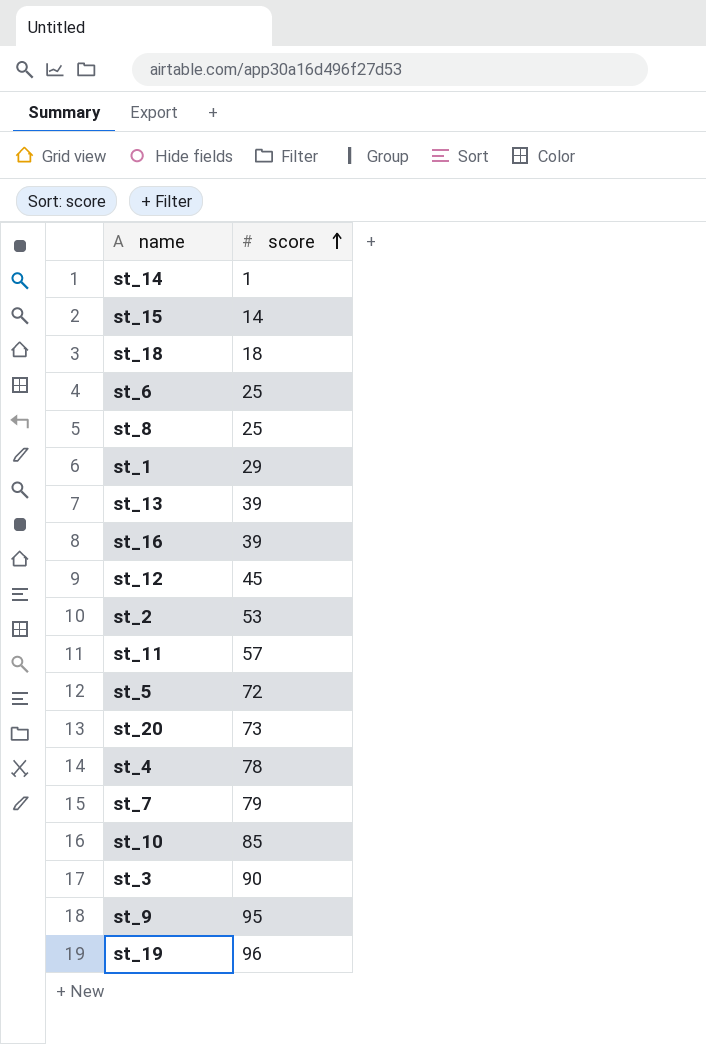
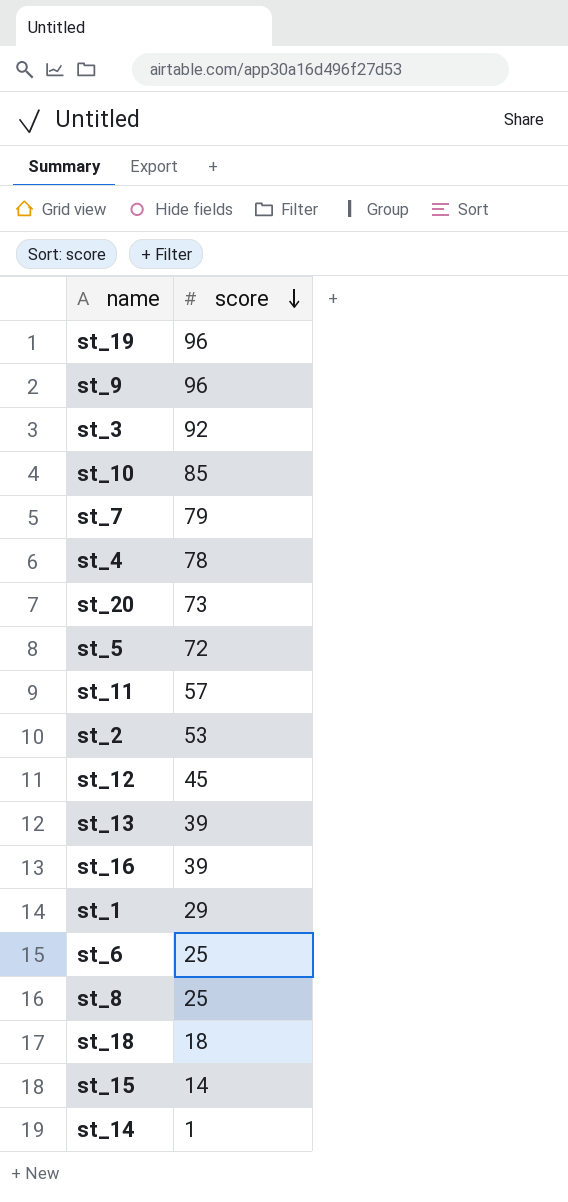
row order: score ascending -> score descending
st_9 | score: 95 -> 96
st_3 | score: 90 -> 92

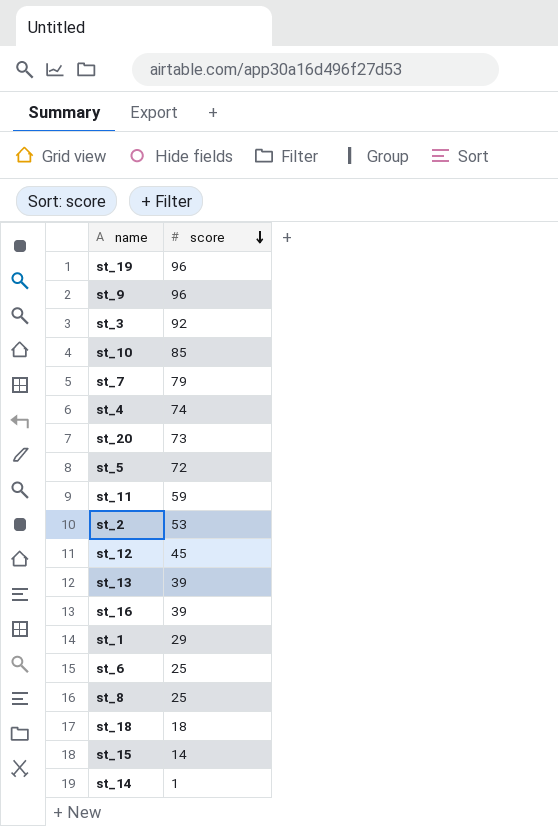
st_4 | score: 78 -> 74
st_11 | score: 57 -> 59

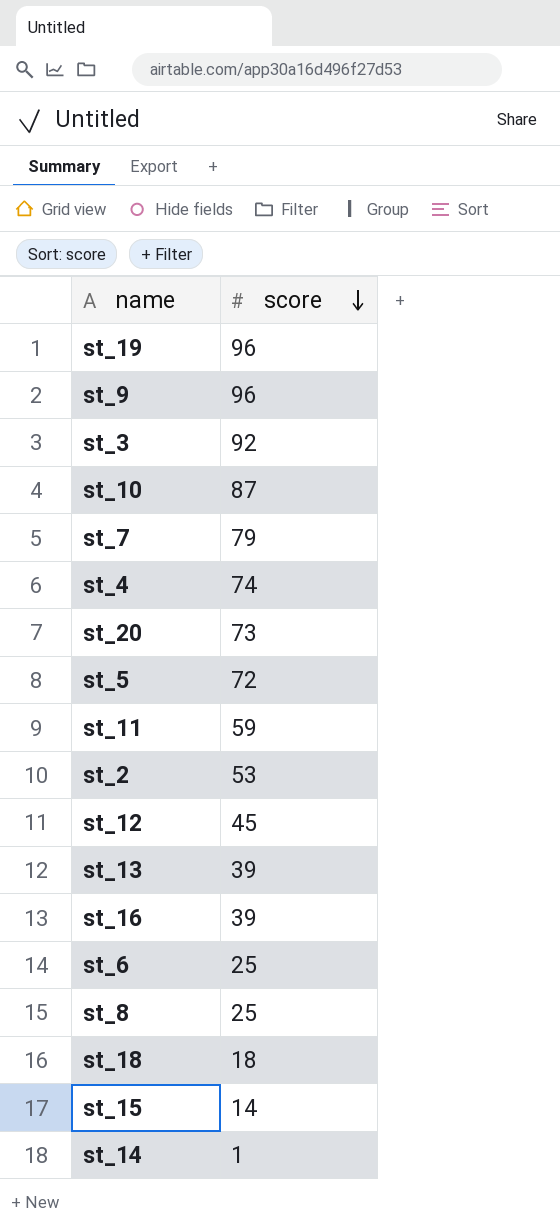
row st_1: 29 -> none
st_10 | score: 85 -> 87

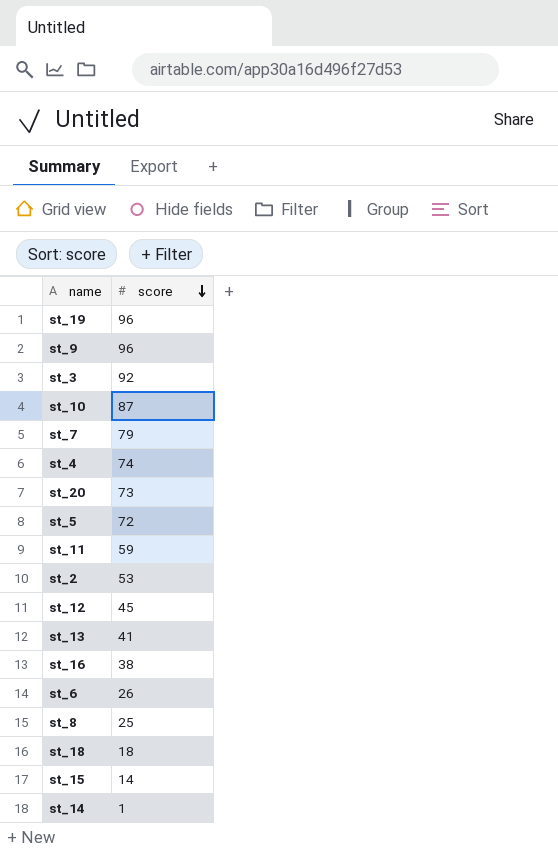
st_13 | score: 39 -> 41
st_16 | score: 39 -> 38
st_6 | score: 25 -> 26

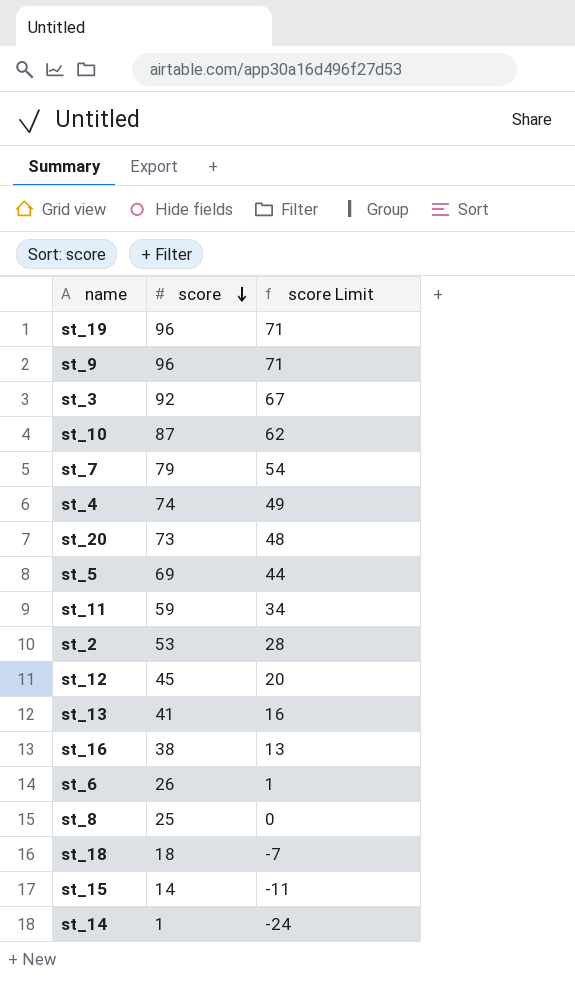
column score Limit | formula: none -> [score] - 25
st_5 | score: 72 -> 69

